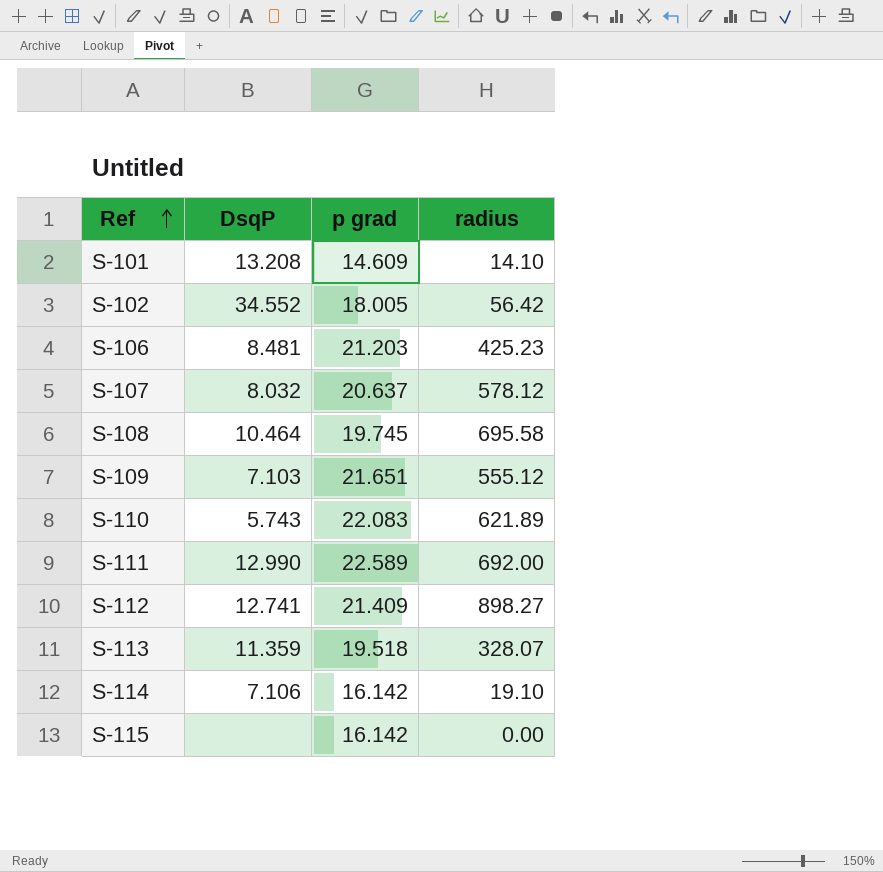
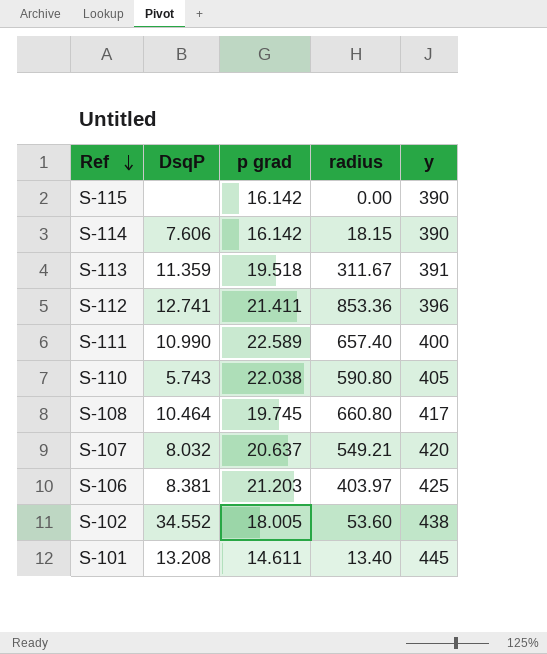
row order: Ref ascending -> Ref descending
column y | position: none -> 5
row S-109: 7.103 | 21.651 | 555.12 -> none
S-114 | DsqP: 7.106 -> 7.606
S-114 | radius: 19.10 -> 18.15
S-113 | radius: 328.07 -> 311.67
S-112 | p grad: 21.409 -> 21.411
S-112 | radius: 898.27 -> 853.36
S-111 | DsqP: 12.990 -> 10.990
S-111 | radius: 692.00 -> 657.40
S-110 | p grad: 22.083 -> 22.038
S-110 | radius: 621.89 -> 590.80
S-108 | radius: 695.58 -> 660.80
S-107 | radius: 578.12 -> 549.21
S-106 | DsqP: 8.481 -> 8.381
S-106 | radius: 425.23 -> 403.97
S-102 | radius: 56.42 -> 53.60
S-101 | p grad: 14.609 -> 14.611
S-101 | radius: 14.10 -> 13.40

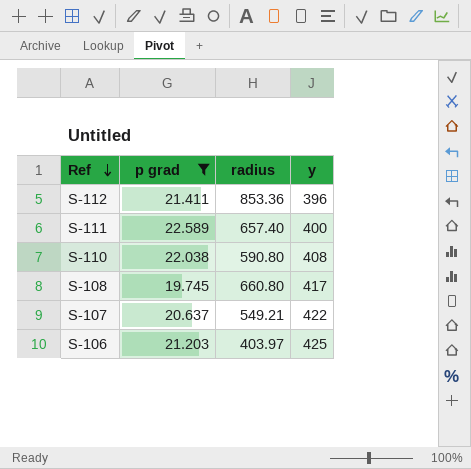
filter: none -> p grad >= 19.745
column DsqP | position: 2 -> none
S-110 | y: 405 -> 408
S-107 | y: 420 -> 422

